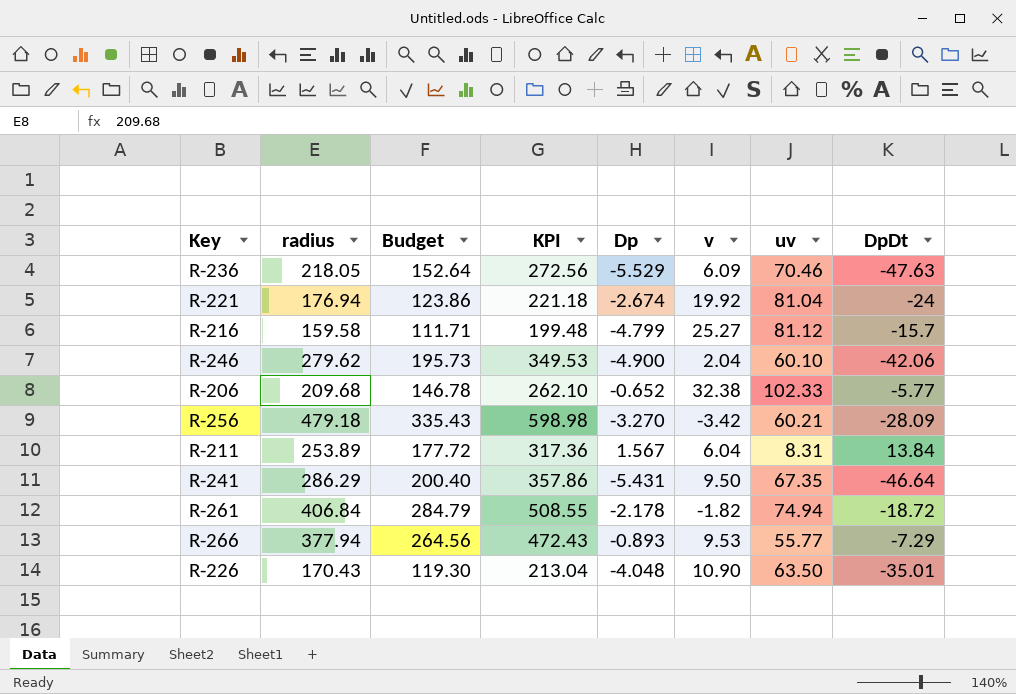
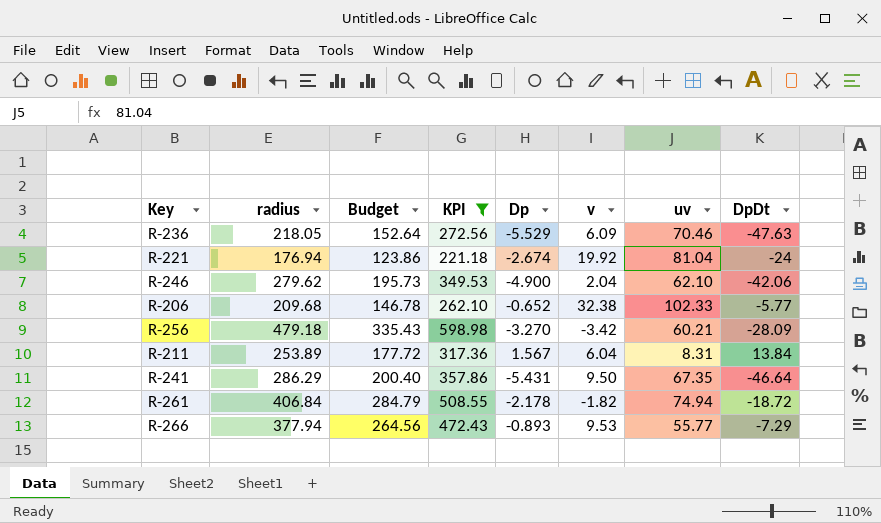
filter: none -> KPI >= 221.18
R-246 | uv: 60.10 -> 62.10

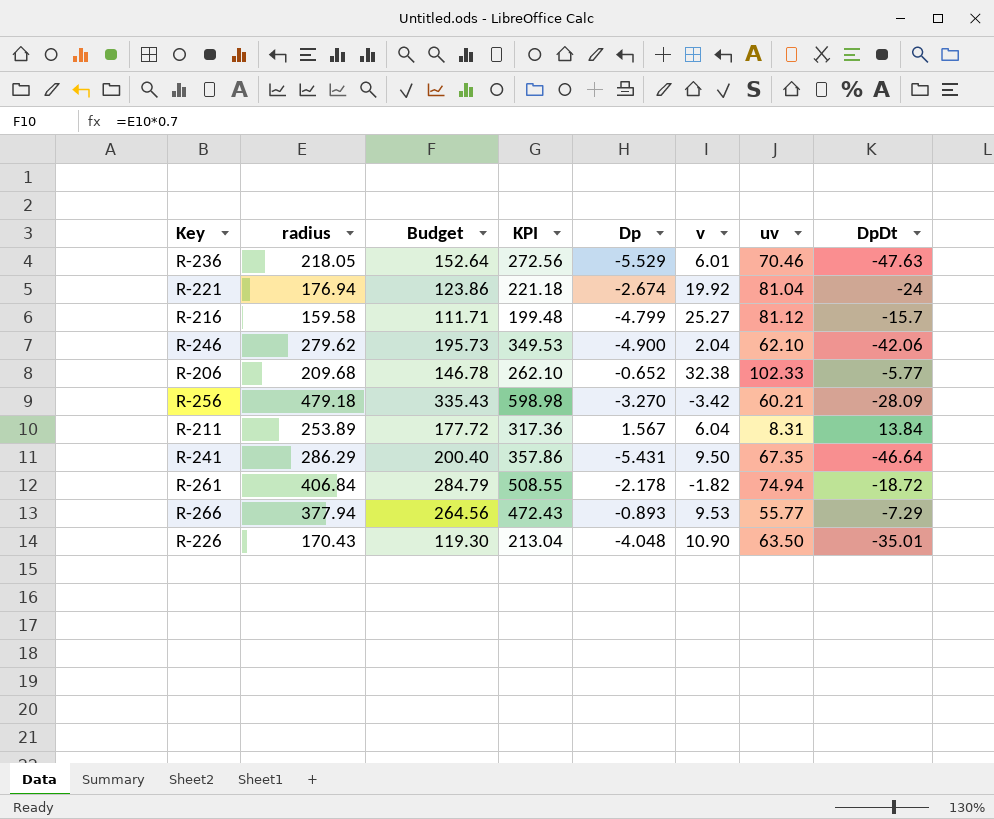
filter: KPI >= 221.18 -> none
R-236 | v: 6.09 -> 6.01

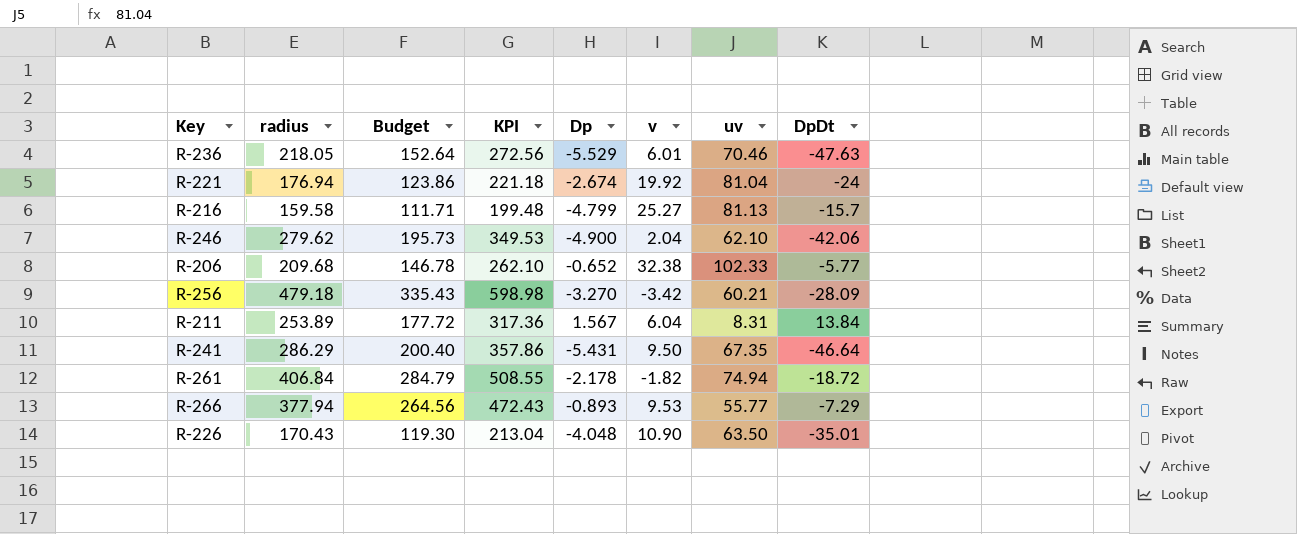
R-216 | uv: 81.12 -> 81.13

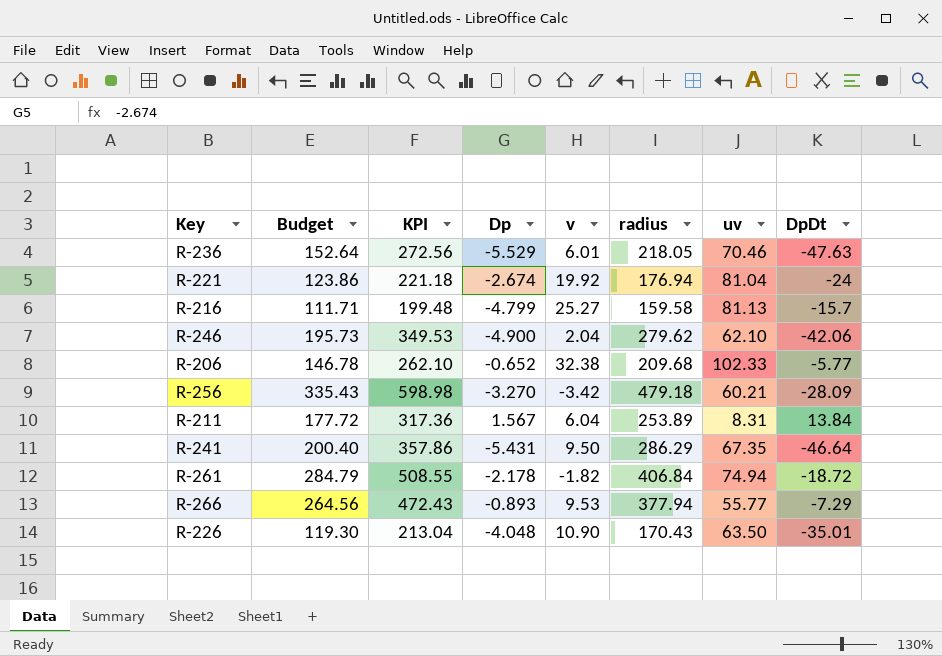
column radius | position: 2 -> 6

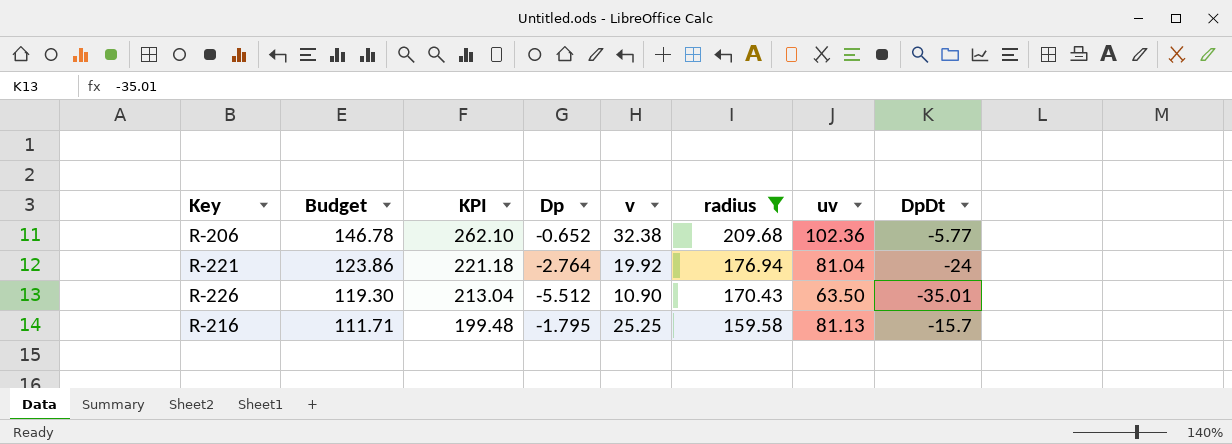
filter: none -> radius <= 209.68
row order: none -> Budget descending
R-206 | uv: 102.33 -> 102.36
R-221 | Dp: -2.674 -> -2.764
R-226 | Dp: -4.048 -> -5.512
R-216 | Dp: -4.799 -> -1.795
R-216 | v: 25.27 -> 25.25

